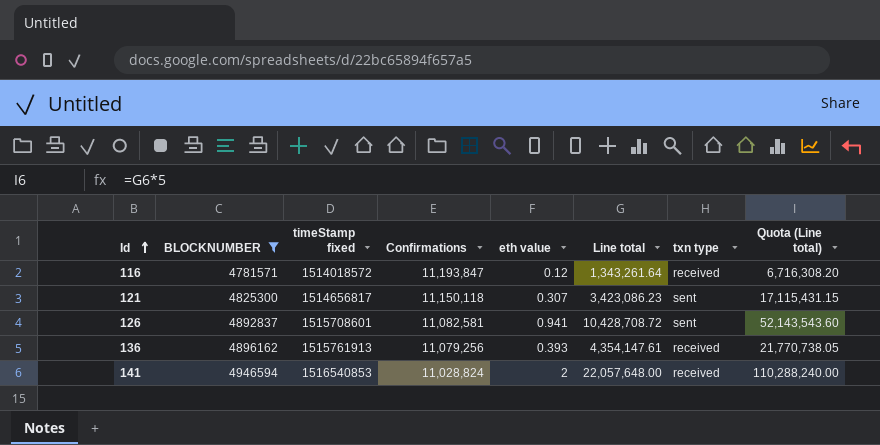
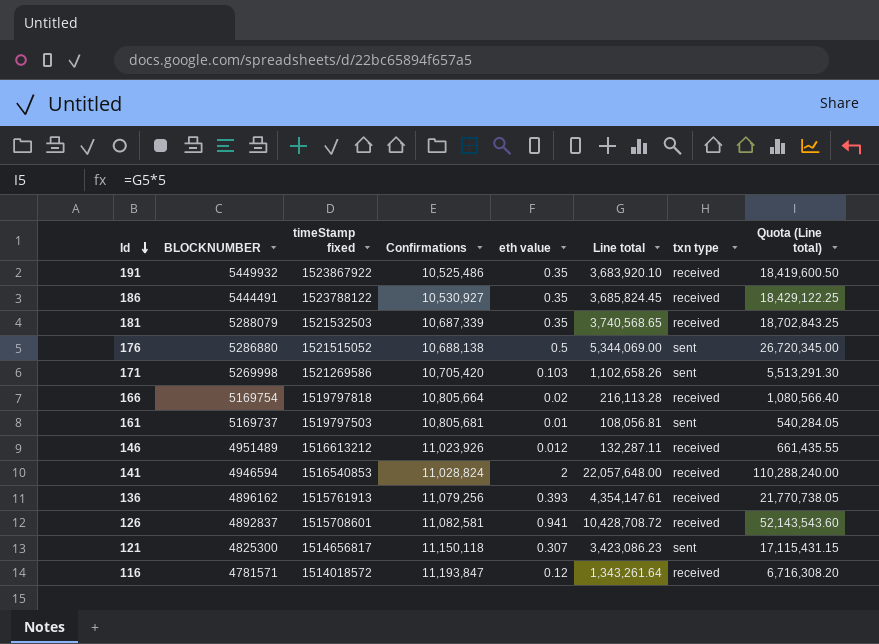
filter: BLOCKNUMBER <= 4946594 -> none
row order: Id ascending -> Id descending
126 | txn type: sent -> received

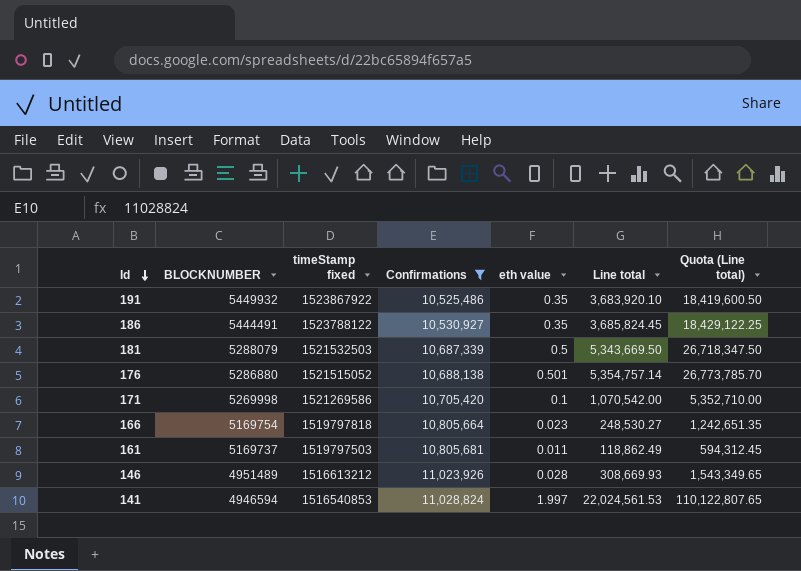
filter: none -> Confirmations <= 11,028,824
column txn type | position: 7 -> none
181 | eth value: 0.35 -> 0.5
181 | Line total: 3,740,568.65 -> 5,343,669.50
181 | Quota (Line total): 18,702,843.25 -> 26,718,347.50
176 | eth value: 0.5 -> 0.501
176 | Line total: 5,344,069.00 -> 5,354,757.14
176 | Quota (Line total): 26,720,345.00 -> 26,773,785.70
171 | eth value: 0.103 -> 0.1
171 | Line total: 1,102,658.26 -> 1,070,542.00
171 | Quota (Line total): 5,513,291.30 -> 5,352,710.00
166 | eth value: 0.02 -> 0.023
166 | Line total: 216,113.28 -> 248,530.27
166 | Quota (Line total): 1,080,566.40 -> 1,242,651.35
161 | eth value: 0.01 -> 0.011
161 | Line total: 108,056.81 -> 118,862.49
161 | Quota (Line total): 540,284.05 -> 594,312.45
146 | eth value: 0.012 -> 0.028
146 | Line total: 132,287.11 -> 308,669.93
146 | Quota (Line total): 661,435.55 -> 1,543,349.65
141 | eth value: 2 -> 1.997
141 | Line total: 22,057,648.00 -> 22,024,561.53
141 | Quota (Line total): 110,288,240.00 -> 110,122,807.65

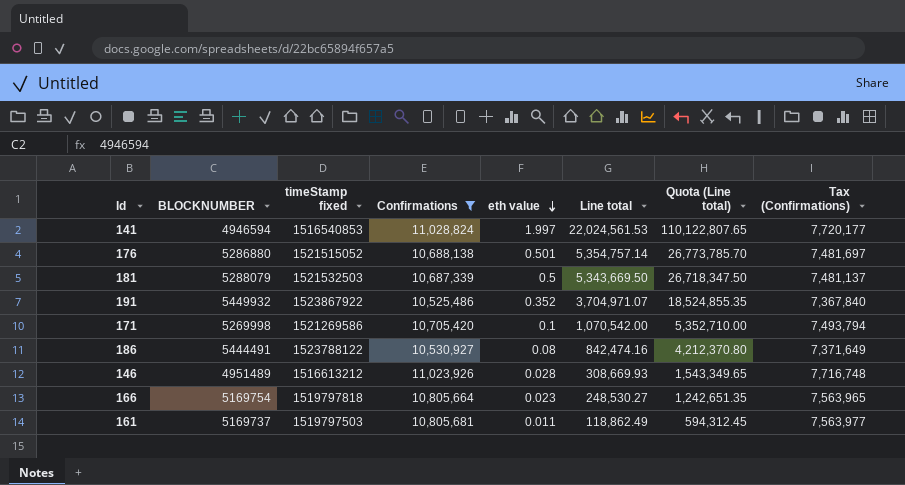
row order: Id descending -> eth value descending
column Tax (Confirmations) | formula: none -> [Confirmations] * 0.7
191 | eth value: 0.35 -> 0.352
191 | Line total: 3,683,920.10 -> 3,704,971.07
191 | Quota (Line total): 18,419,600.50 -> 18,524,855.35
186 | eth value: 0.35 -> 0.08
186 | Line total: 3,685,824.45 -> 842,474.16
186 | Quota (Line total): 18,429,122.25 -> 4,212,370.80

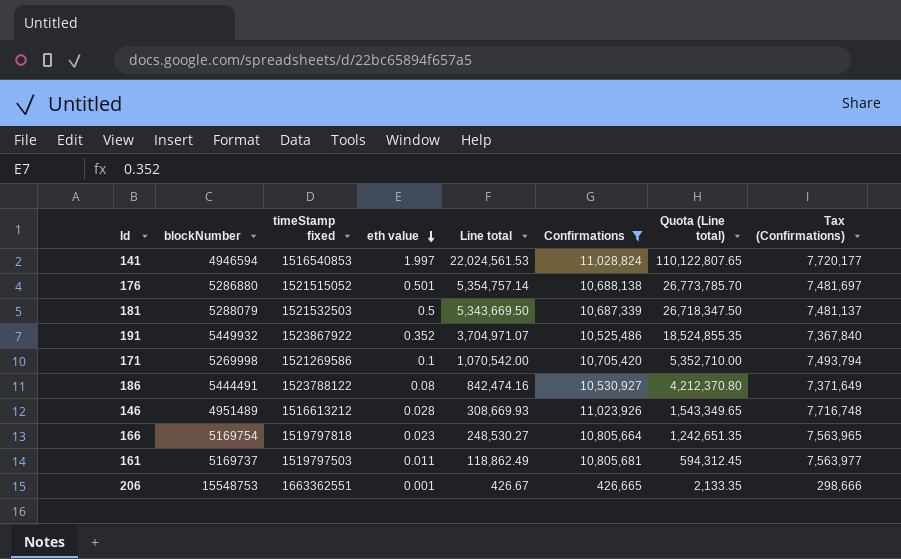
column name: BLOCKNUMBER -> blockNumber
column Confirmations | position: 4 -> 6
row 206: none -> 15548753 | 1663362551 | 0.001 | 426.67 | 426,665 | 2,133.35 | 298,666

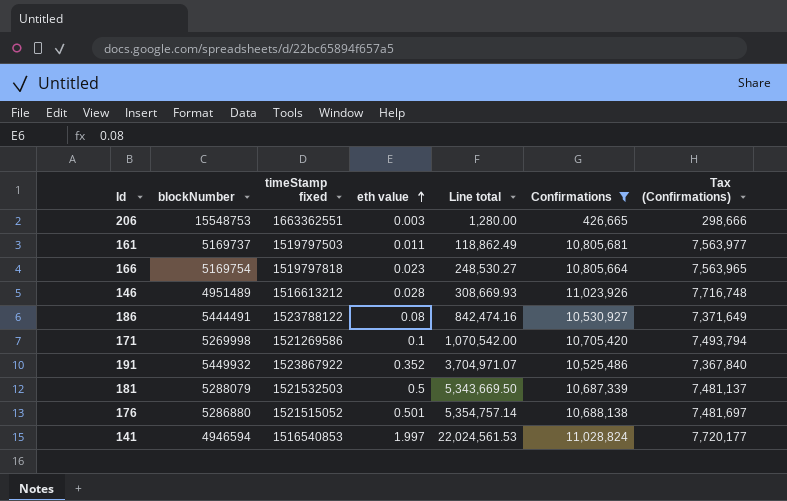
row order: eth value descending -> eth value ascending
column Quota (Line total) | formula: [Line total] * 5 -> none
206 | eth value: 0.001 -> 0.003
206 | Line total: 426.67 -> 1,280.00

